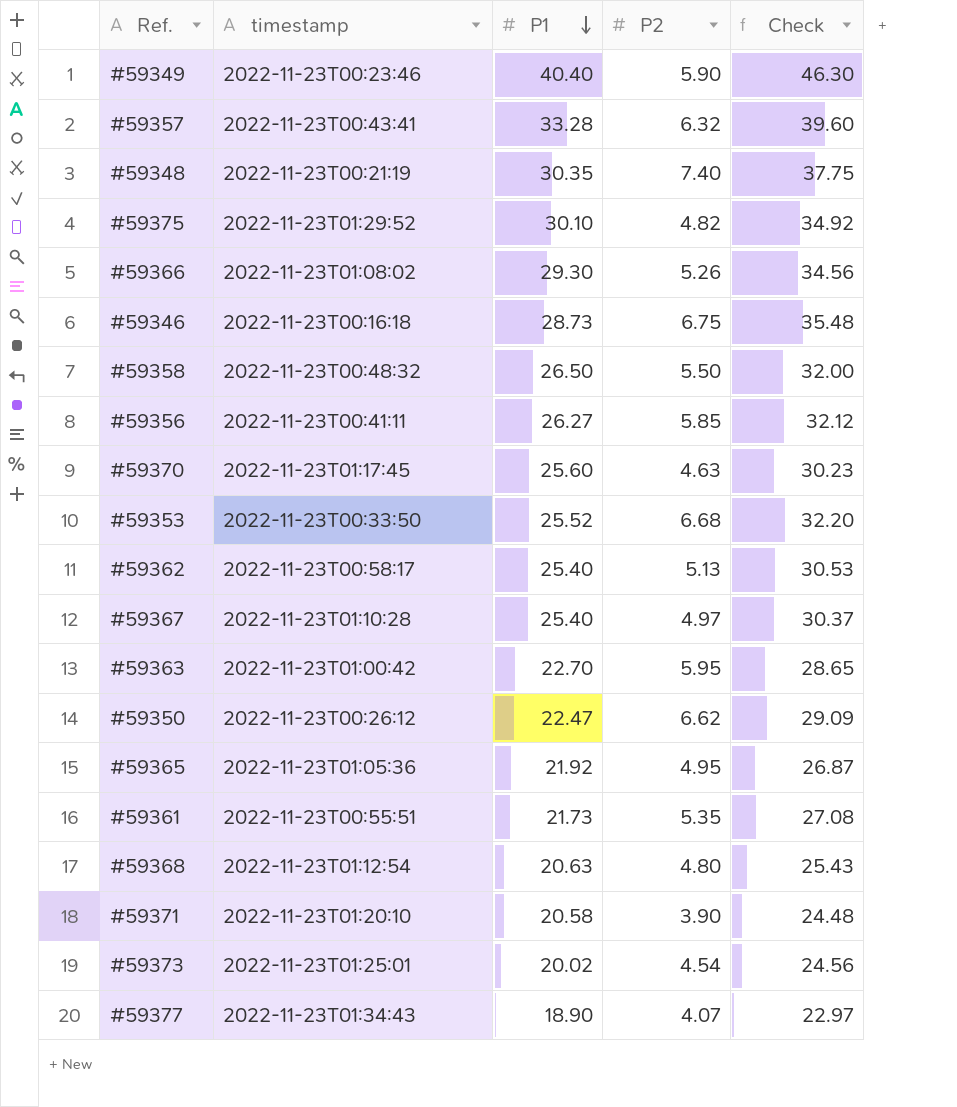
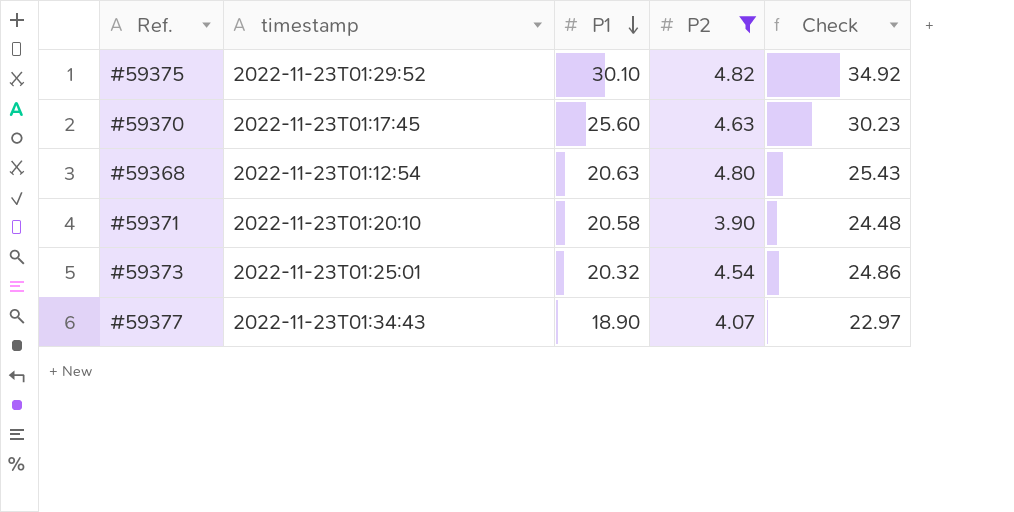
filter: none -> P2 <= 4.82
#59373 | P1: 20.02 -> 20.32
#59373 | Check: 24.56 -> 24.86

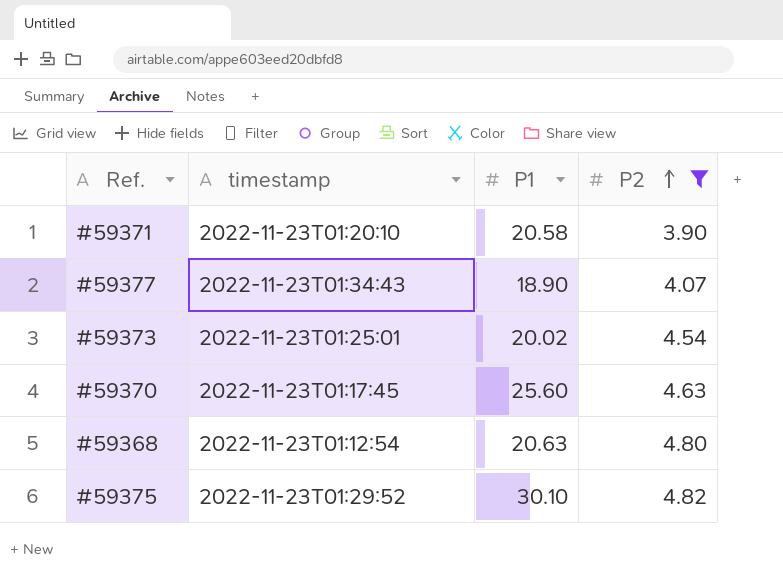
row order: P1 descending -> P2 ascending
column Check | formula: [P1] + [P2] -> none
#59373 | P1: 20.32 -> 20.02

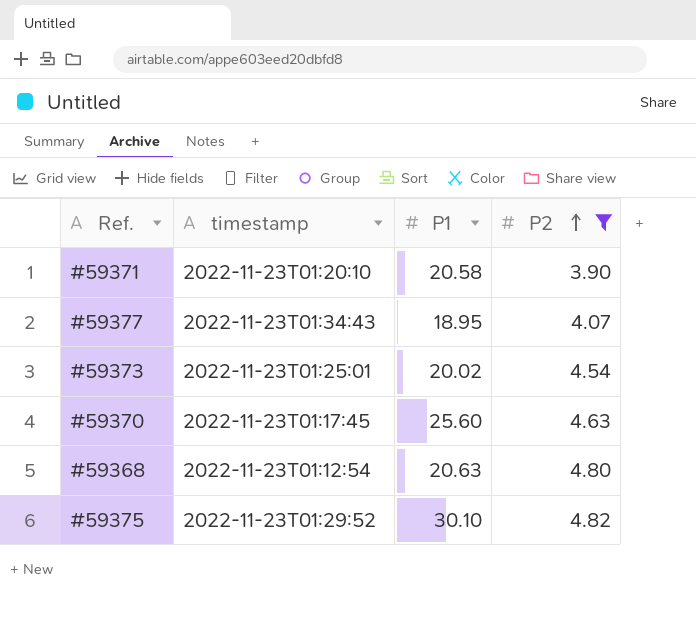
#59377 | P1: 18.90 -> 18.95

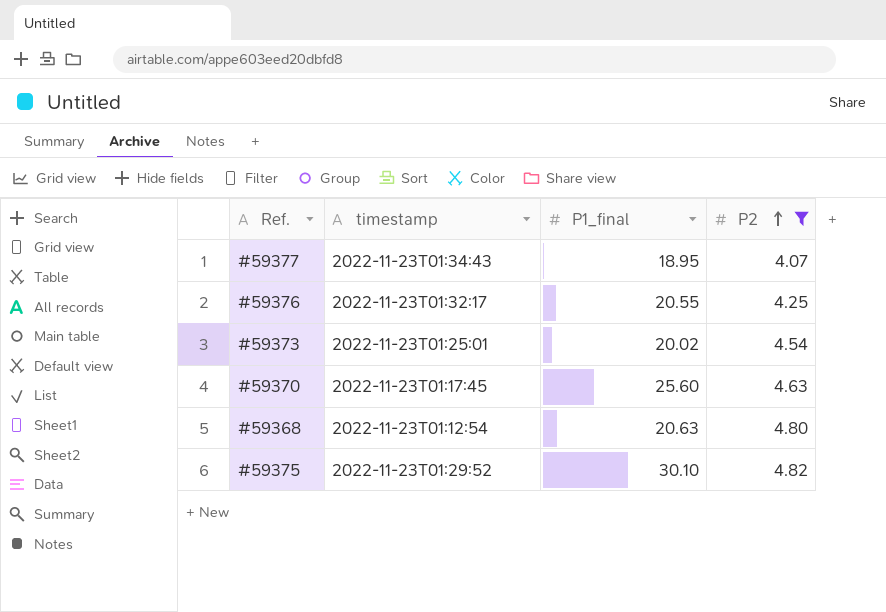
column name: P1 -> P1_final
row #59371: 2022-11-23T01:20:10 | 20.58 | 3.90 -> none
row #59376: none -> 2022-11-23T01:32:17 | 20.55 | 4.25

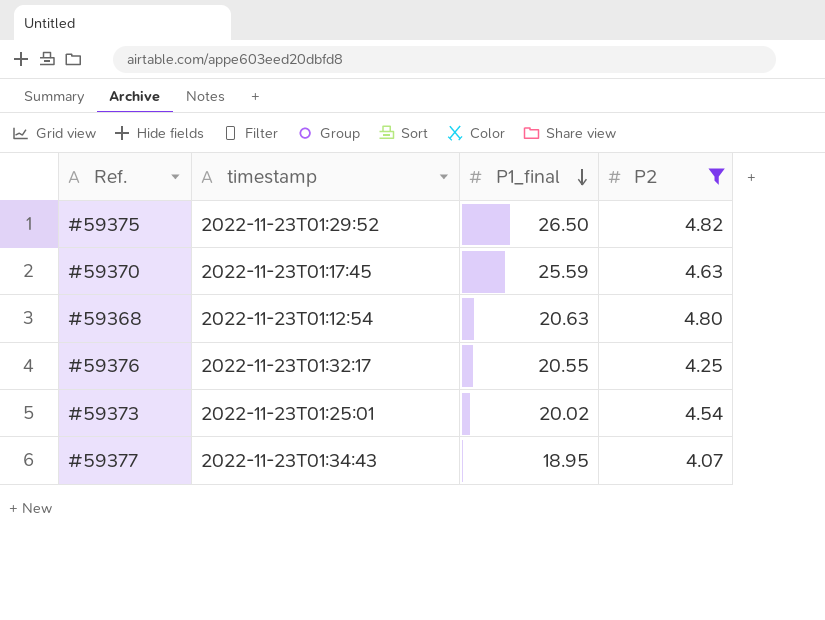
row order: P2 ascending -> P1_final descending
#59375 | P1_final: 30.10 -> 26.50
#59370 | P1_final: 25.60 -> 25.59

